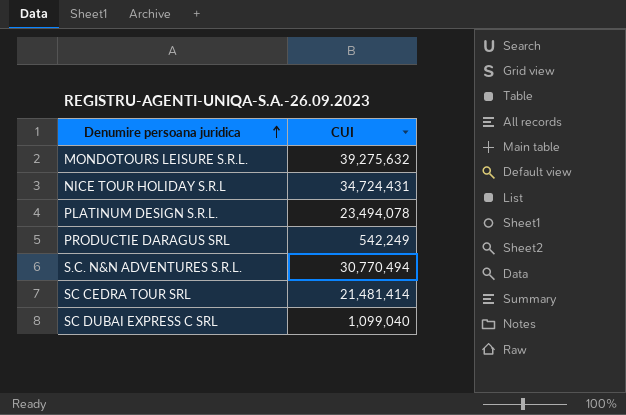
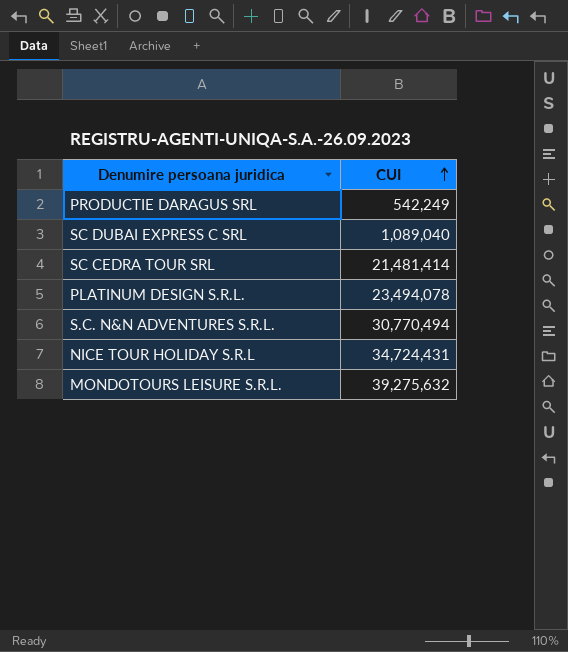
row order: Denumire persoana juridica ascending -> CUI ascending
SC DUBAI EXPRESS C SRL | CUI: 1,099,040 -> 1,089,040

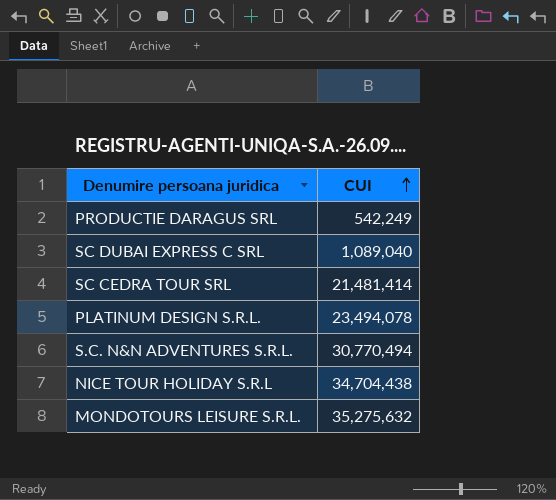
NICE TOUR HOLIDAY S.R.L | CUI: 34,724,431 -> 34,704,438
MONDOTOURS LEISURE S.R.L. | CUI: 39,275,632 -> 35,275,632

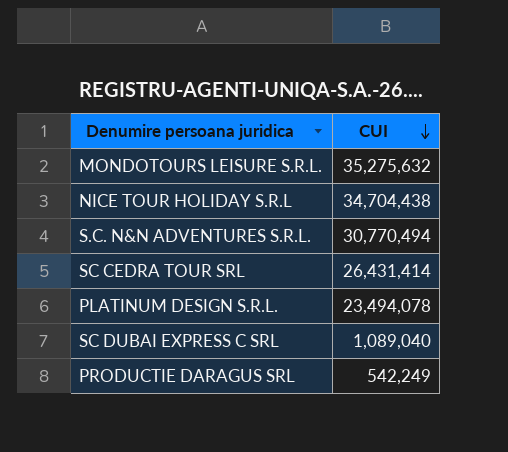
row order: CUI ascending -> CUI descending
SC CEDRA TOUR SRL | CUI: 21,481,414 -> 26,431,414

